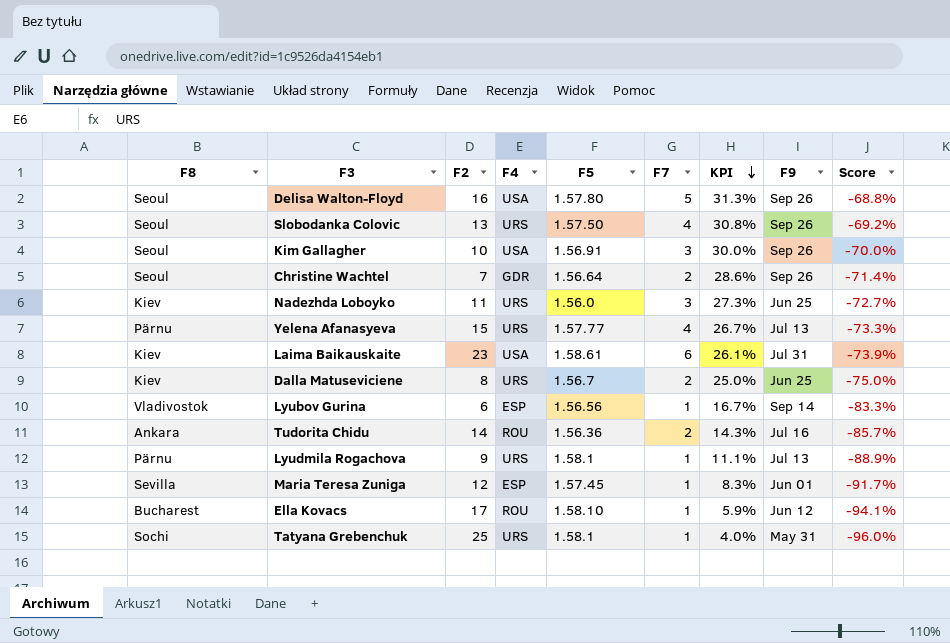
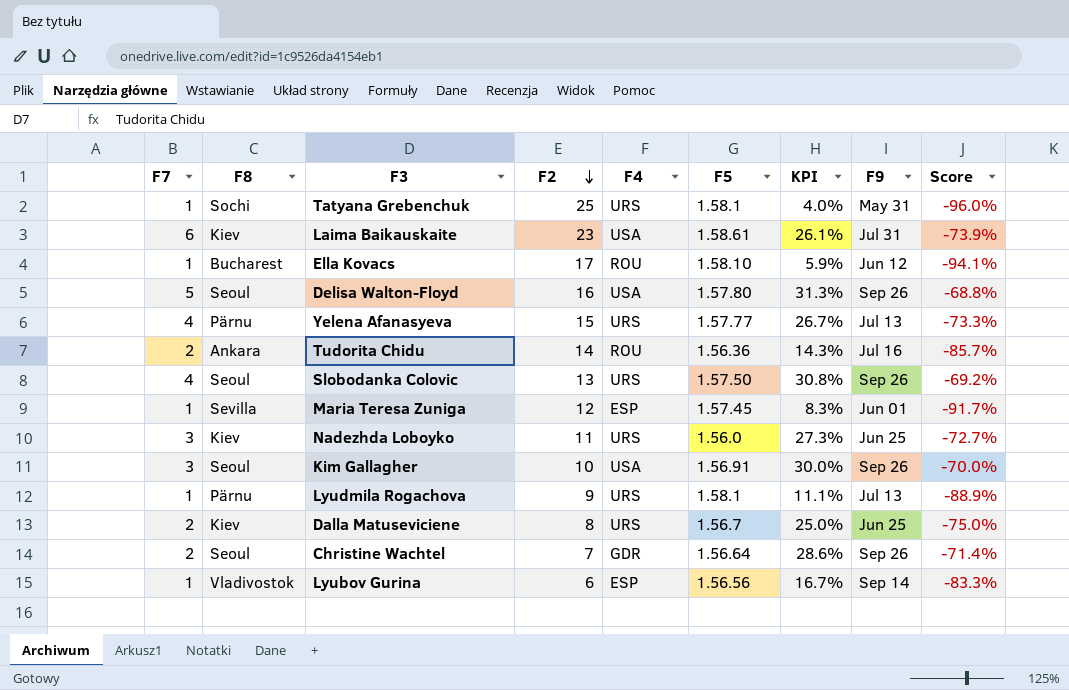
row order: KPI descending -> F2 descending
column F7 | position: 6 -> 1

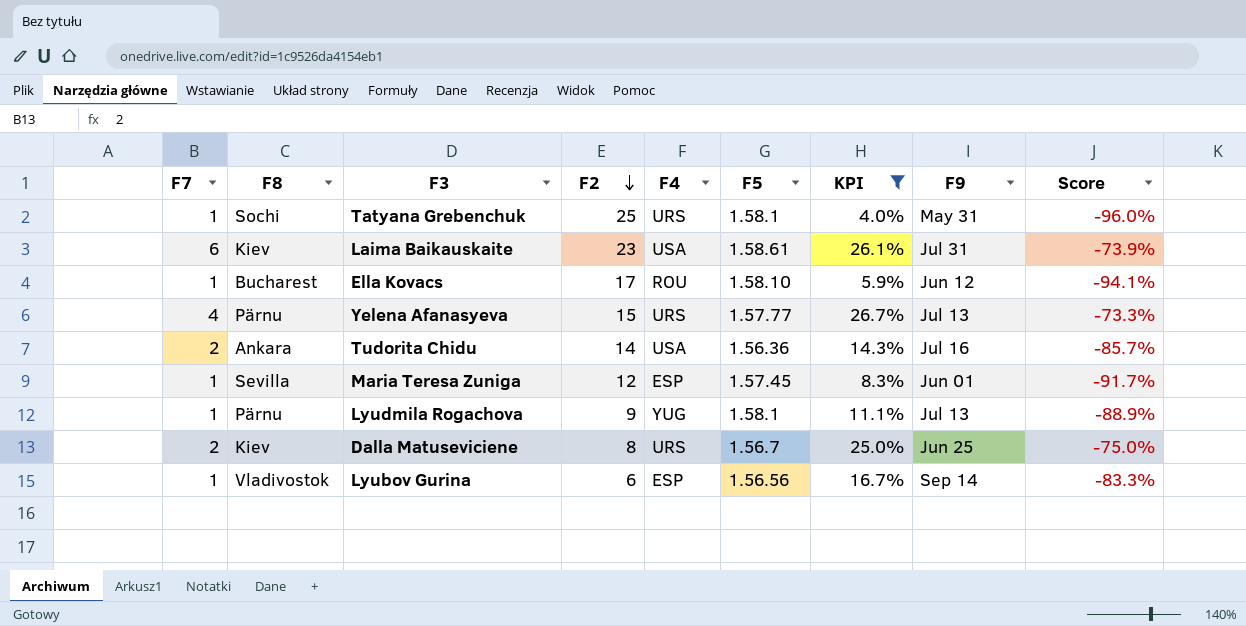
filter: none -> KPI <= 26.7%
Tudorita Chidu | F4: ROU -> USA
Lyudmila Rogachova | F4: URS -> YUG

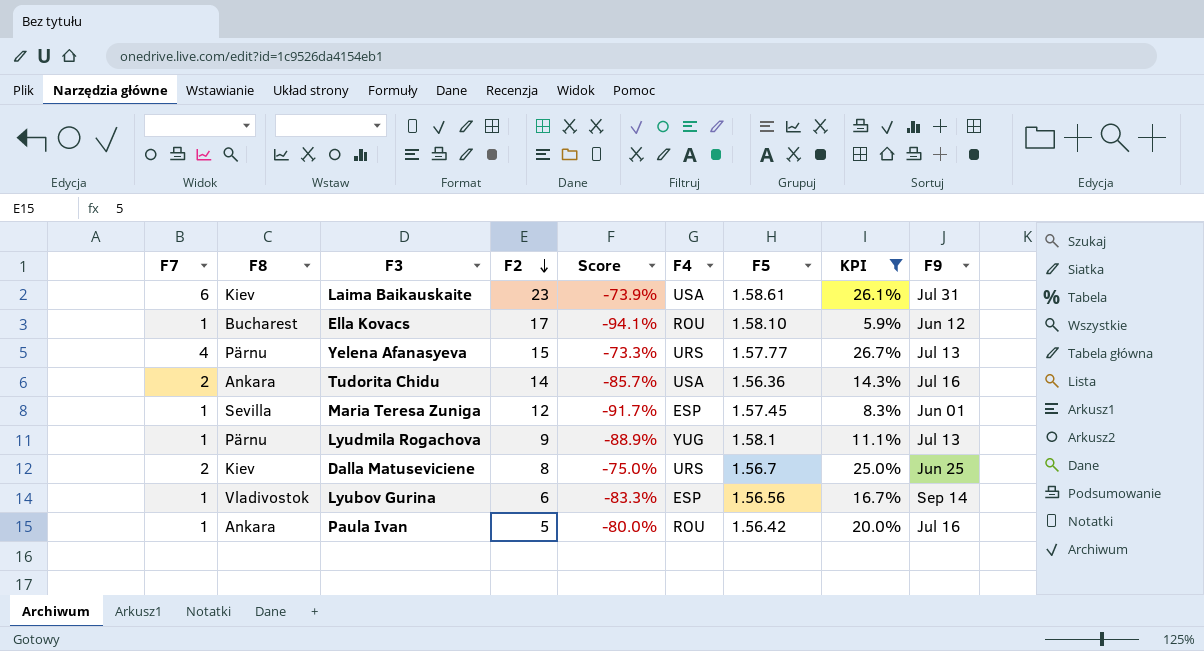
column Score | position: 9 -> 5
row Tatyana Grebenchuk: 1 | Sochi | 25 | URS | 1.58.1 | 4.0% | May 31 | -96.0% -> none
row Paula Ivan: none -> 1 | Ankara | 5 | -80.0% | ROU | 1.56.42 | 20.0% | Jul 16

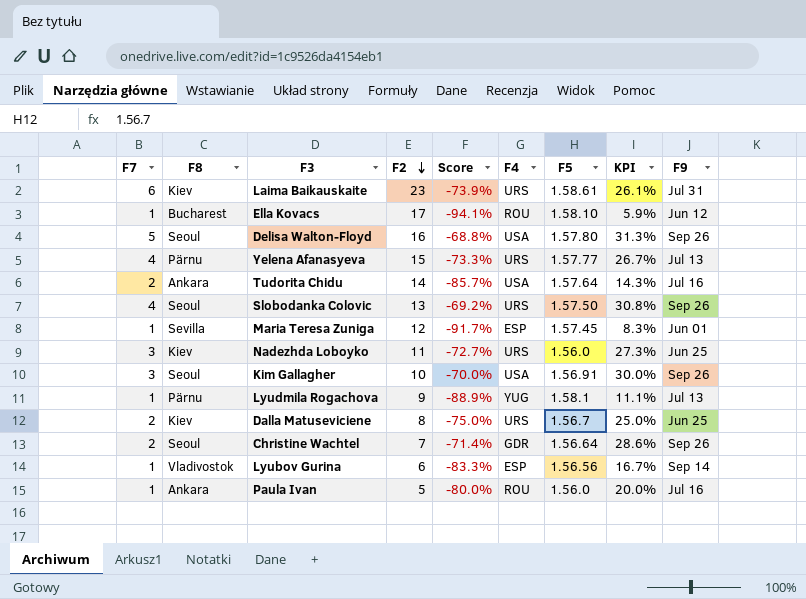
filter: KPI <= 26.7% -> none
Laima Baikauskaite | F4: USA -> URS
Tudorita Chidu | F5: 1.56.36 -> 1.57.64
Paula Ivan | F5: 1.56.42 -> 1.56.0

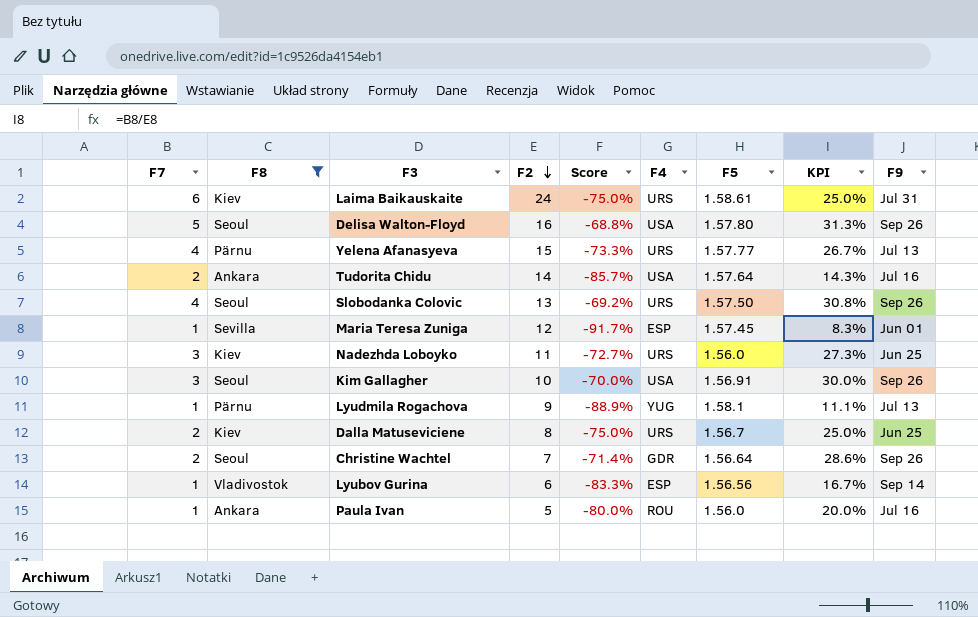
filter: none -> F8 != Bucharest
Laima Baikauskaite | F2: 23 -> 24
Laima Baikauskaite | Score: -73.9% -> -75.0%
Laima Baikauskaite | KPI: 26.1% -> 25.0%

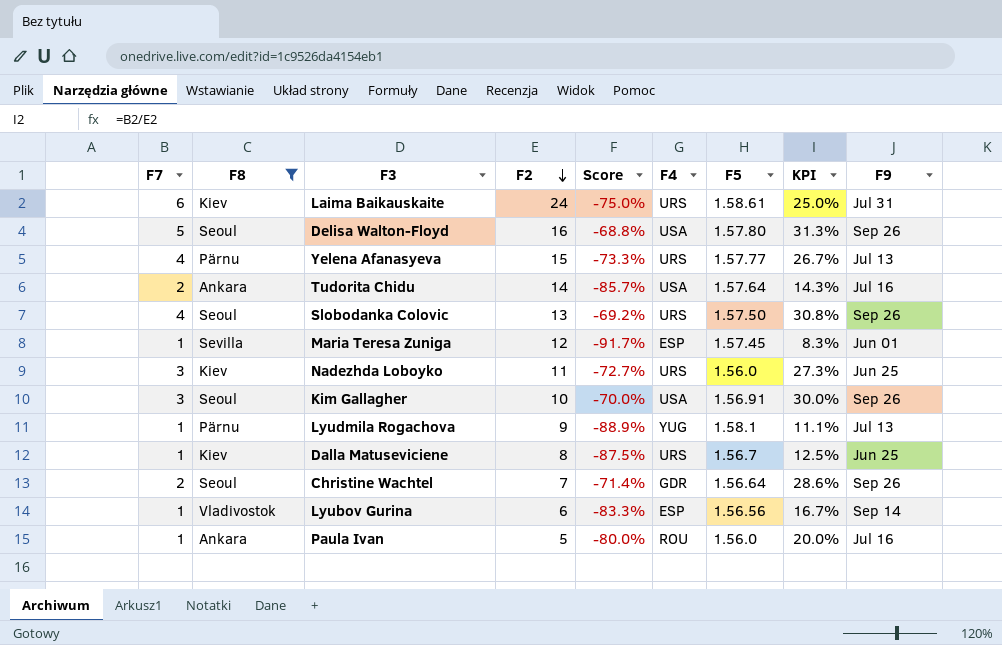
Dalla Matuseviciene | F7: 2 -> 1
Dalla Matuseviciene | Score: -75.0% -> -87.5%
Dalla Matuseviciene | KPI: 25.0% -> 12.5%

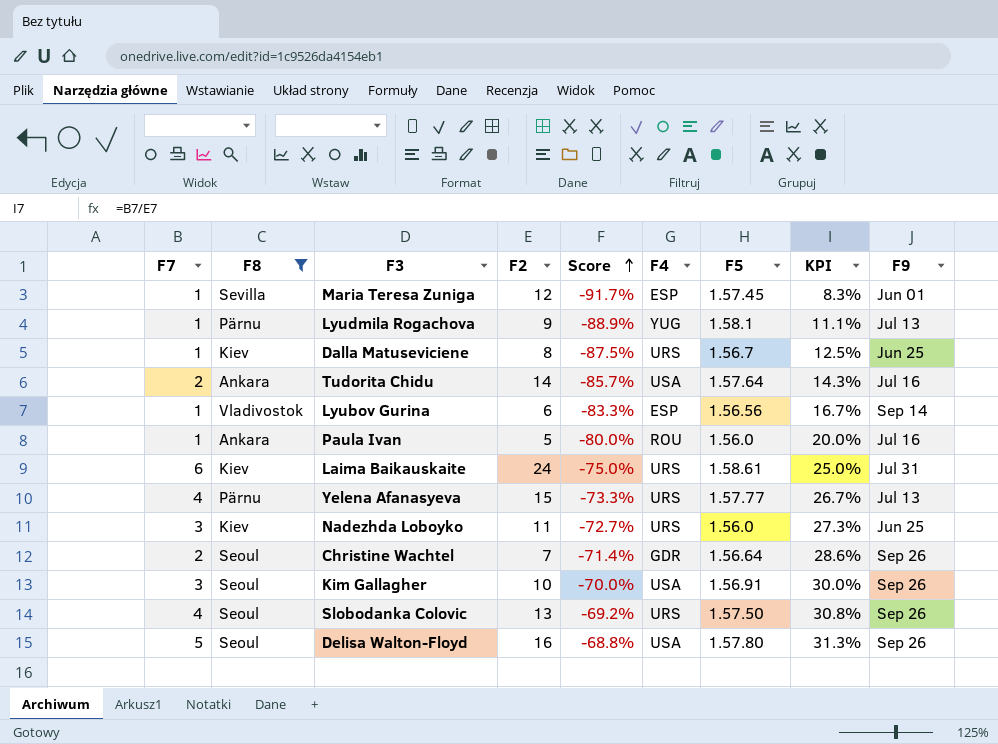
row order: F2 descending -> Score ascending

